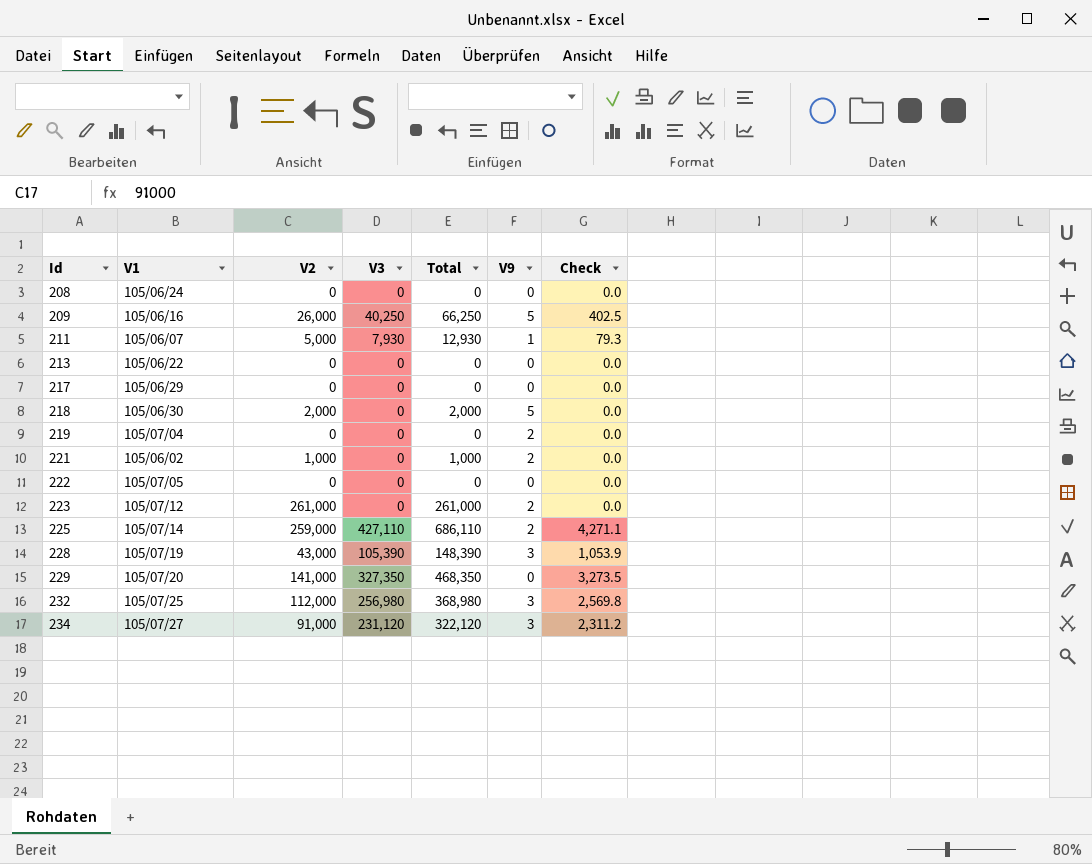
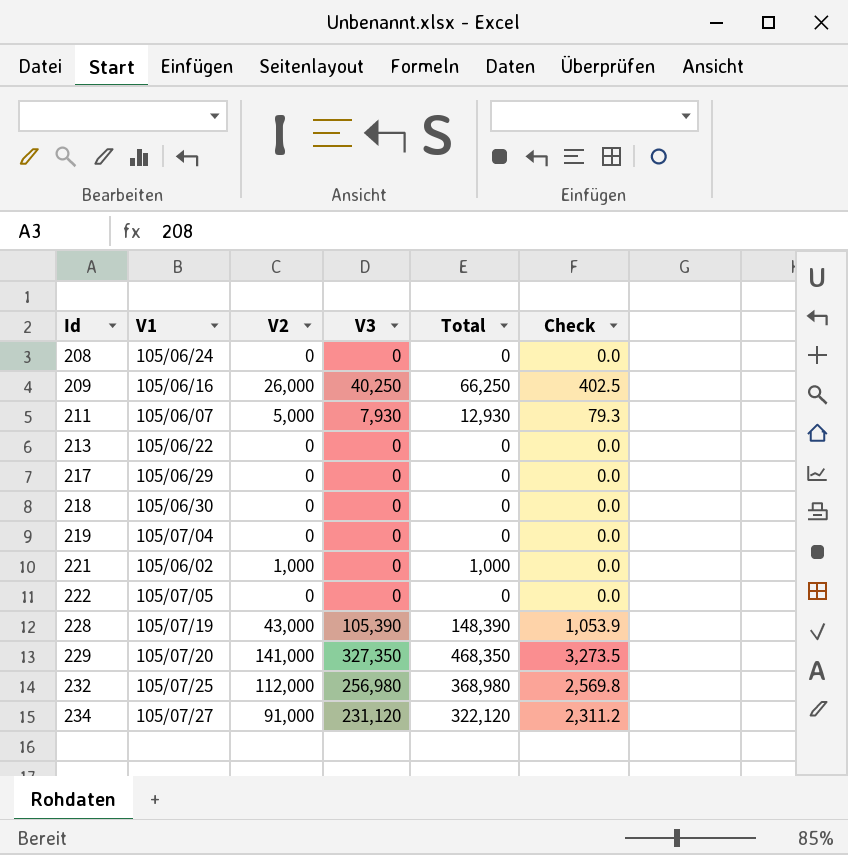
column V9 | position: 6 -> none
row 223: 105/07/12 | 261,000 | 0 | 261,000 | 2 | 0.0 -> none
row 225: 105/07/14 | 259,000 | 427,110 | 686,110 | 2 | 4,271.1 -> none
218 | V2: 2,000 -> 0
218 | Total: 2,000 -> 0

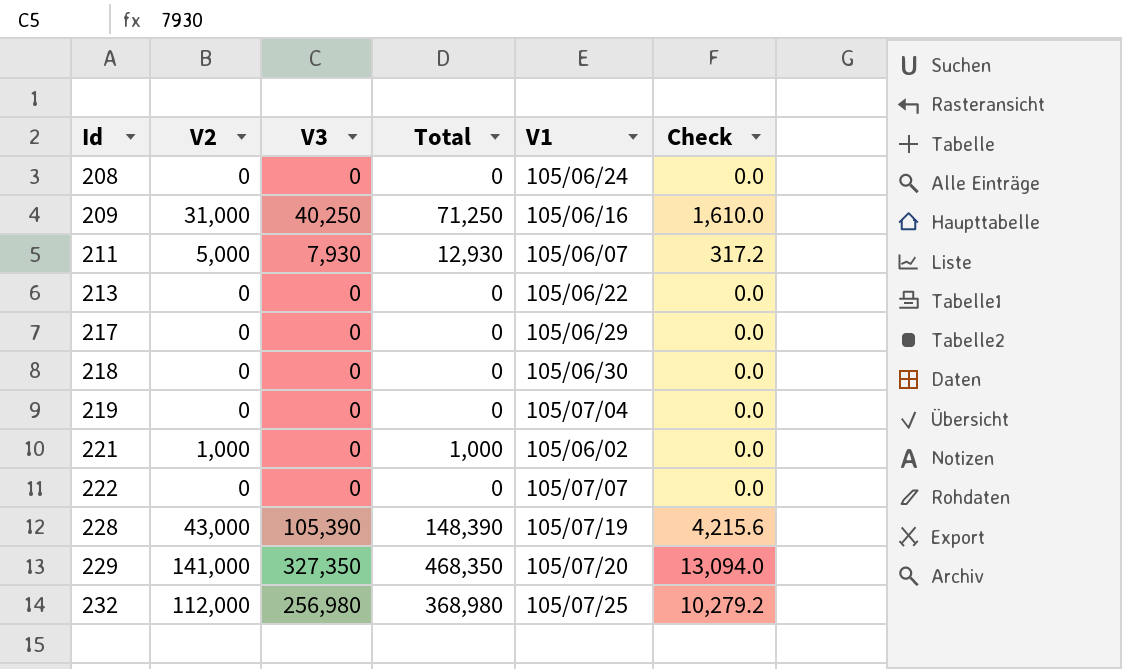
column V1 | position: 2 -> 5
column Check | formula: [V3] * 0.01 -> [V3] * 0.04
row 234: 105/07/27 | 91,000 | 231,120 | 322,120 | 2,311.2 -> none
209 | V2: 26,000 -> 31,000
209 | Total: 66,250 -> 71,250
222 | V1: 105/07/05 -> 105/07/07

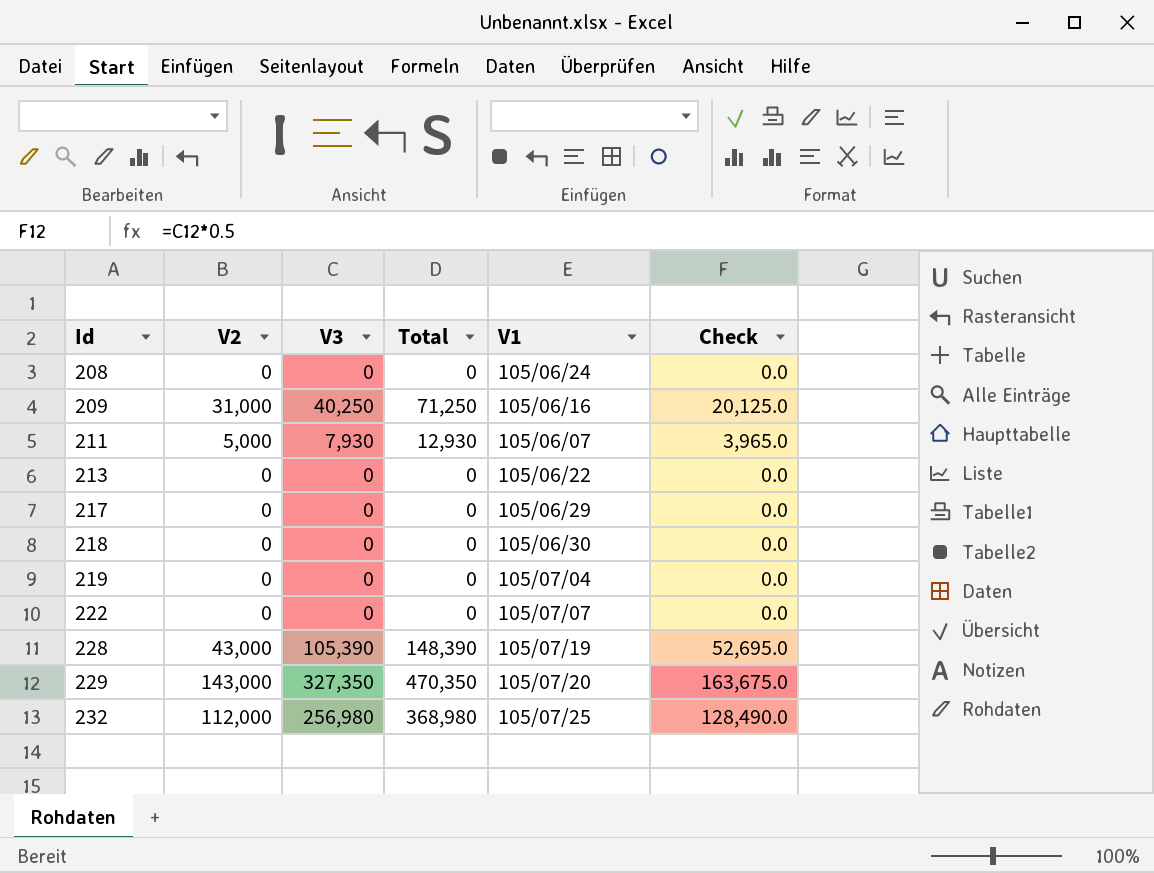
column Check | formula: [V3] * 0.04 -> [V3] * 0.5
row 221: 1,000 | 0 | 1,000 | 105/06/02 | 0.0 -> none
229 | V2: 141,000 -> 143,000
229 | Total: 468,350 -> 470,350

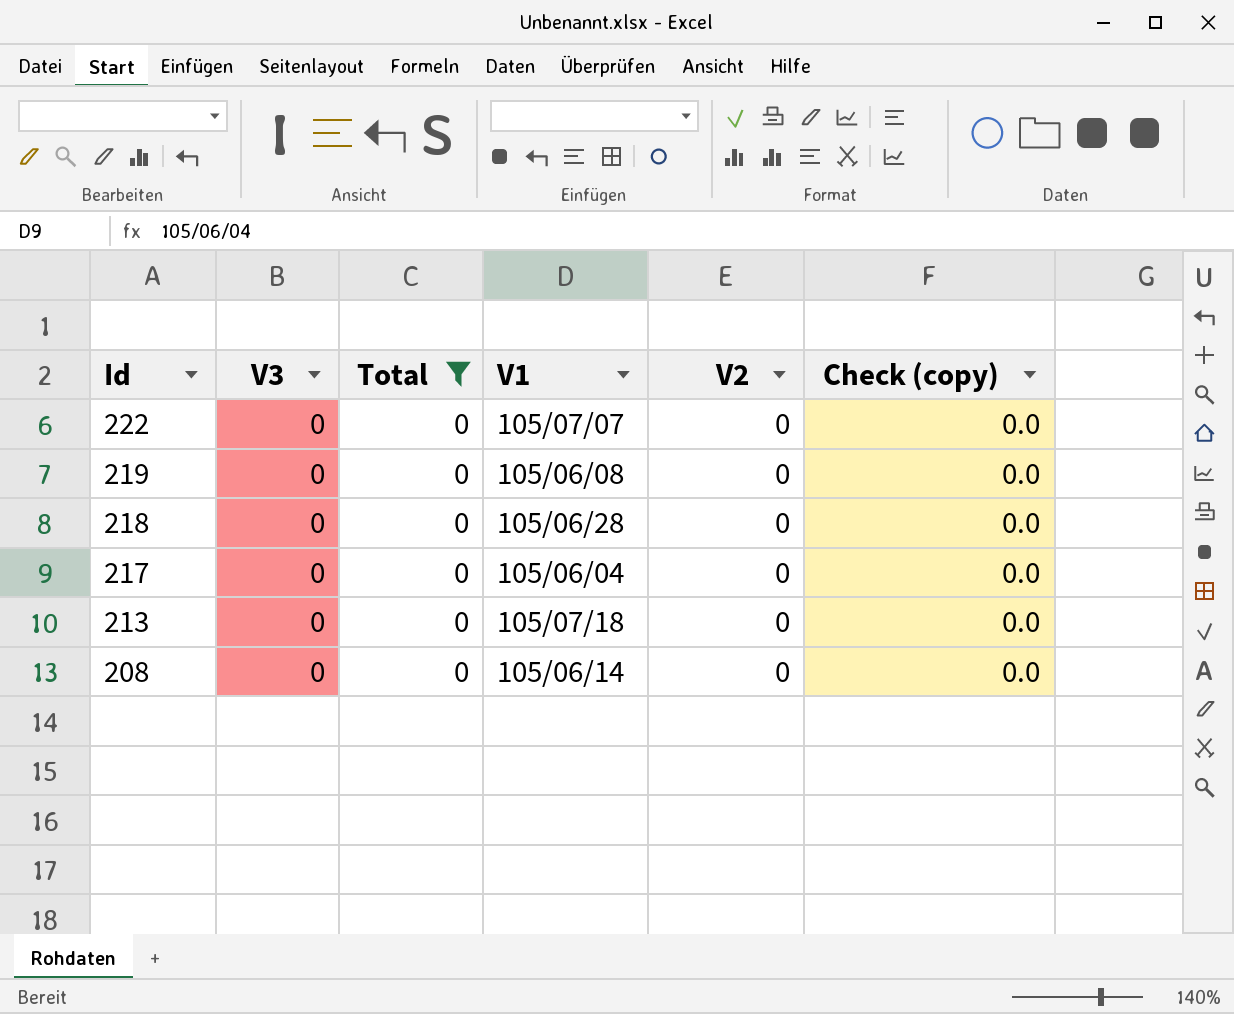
filter: none -> Total = 0
row order: Id ascending -> Id descending
column V2 | position: 2 -> 5
column name: Check -> Check (copy)
219 | V1: 105/07/04 -> 105/06/08
218 | V1: 105/06/30 -> 105/06/28
217 | V1: 105/06/29 -> 105/06/04
213 | V1: 105/06/22 -> 105/07/18
208 | V1: 105/06/24 -> 105/06/14

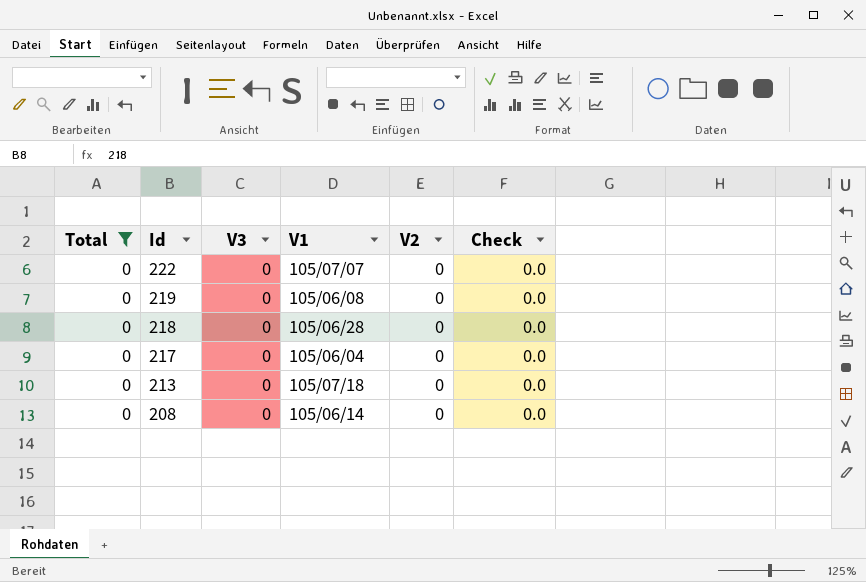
column Total | position: 3 -> 1
column name: Check (copy) -> Check

